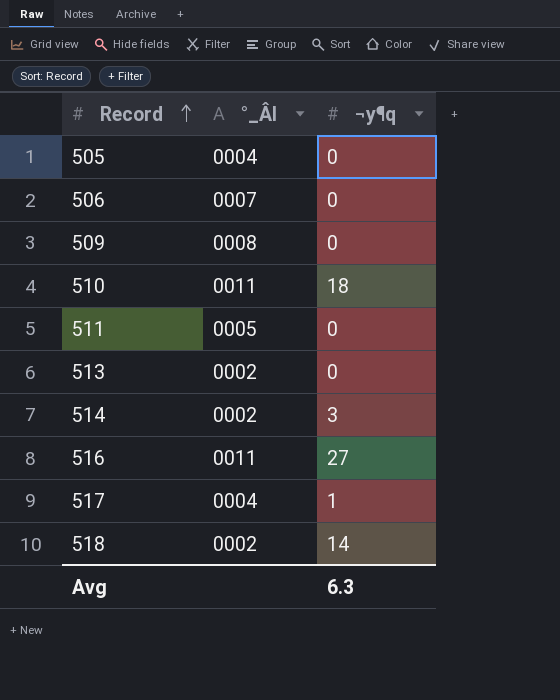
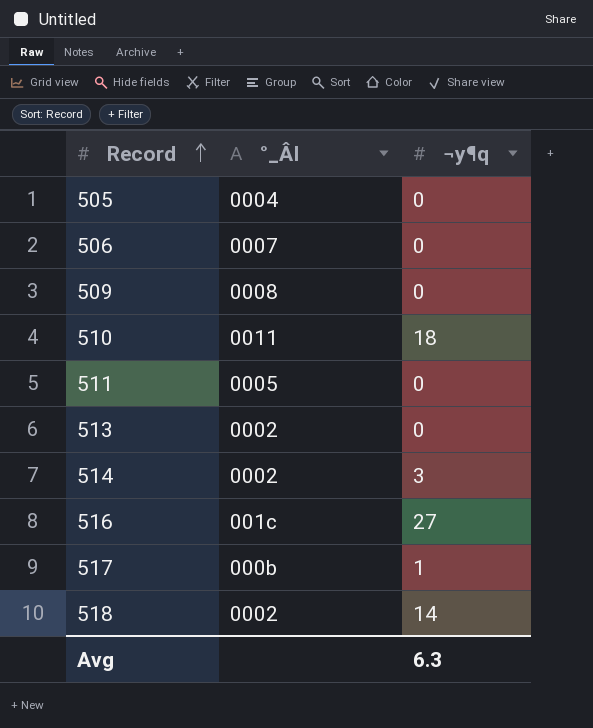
516 | °_ÂI: 0011 -> 001c
517 | °_ÂI: 0004 -> 000b

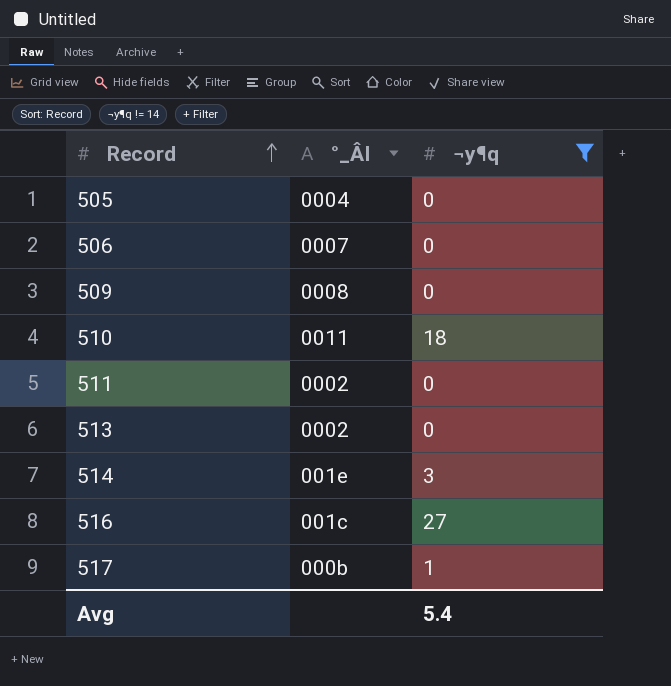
filter: none -> ¬y¶q != 14
511 | °_ÂI: 0005 -> 0002
514 | °_ÂI: 0002 -> 001e
Avg | ¬y¶q: 6.3 -> 5.4

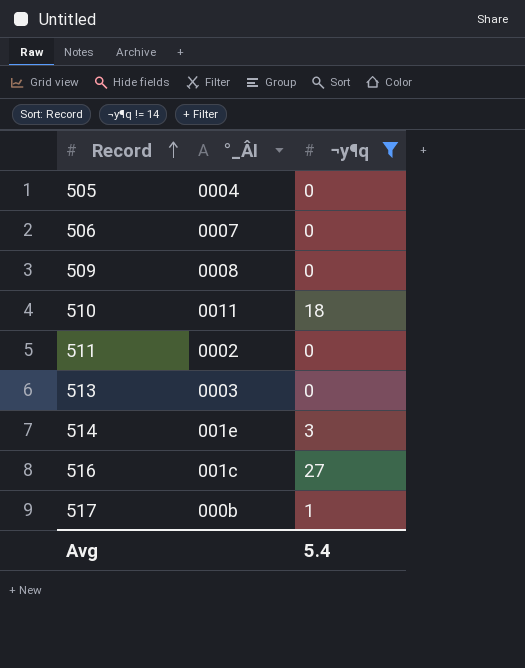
513 | °_ÂI: 0002 -> 0003

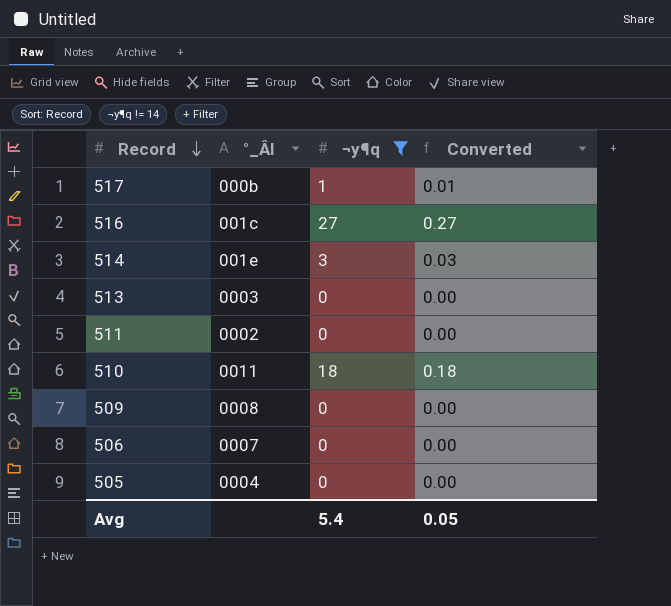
row order: Record ascending -> Record descending
column Converted | formula: none -> [¬y¶q] * 0.01

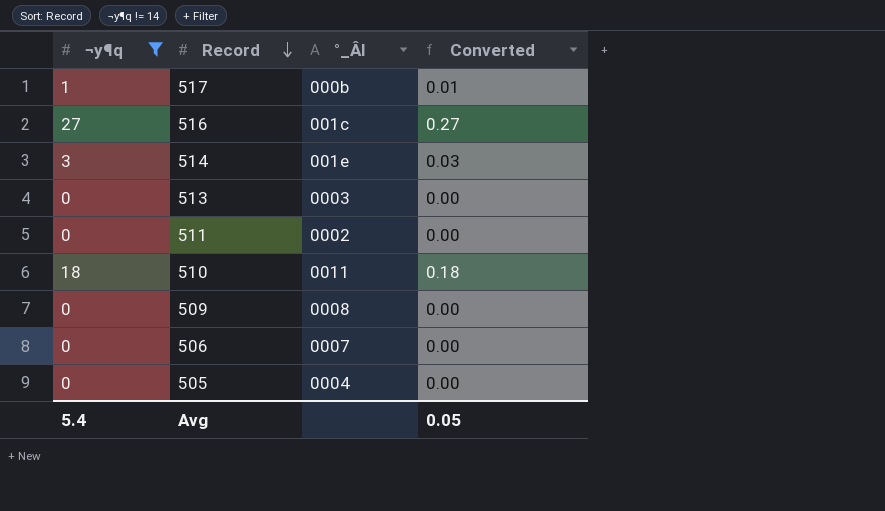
column ¬y¶q | position: 3 -> 1

